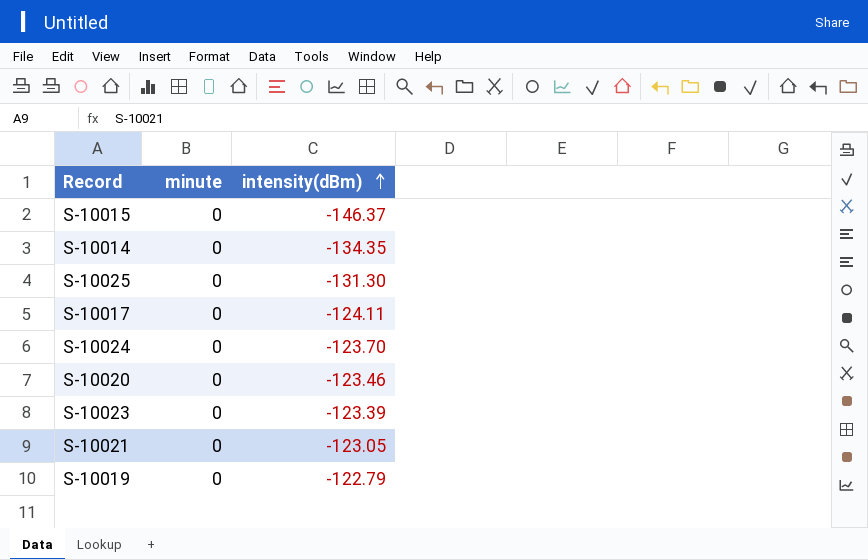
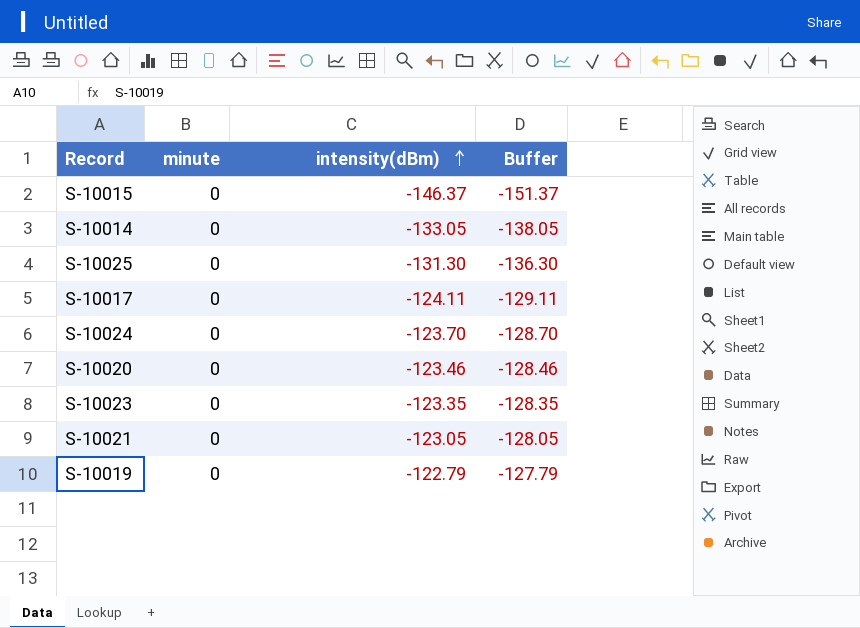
column Buffer | formula: none -> [intensity(dBm)] - 5
S-10014 | intensity(dBm): -134.35 -> -133.05
S-10023 | intensity(dBm): -123.39 -> -123.35

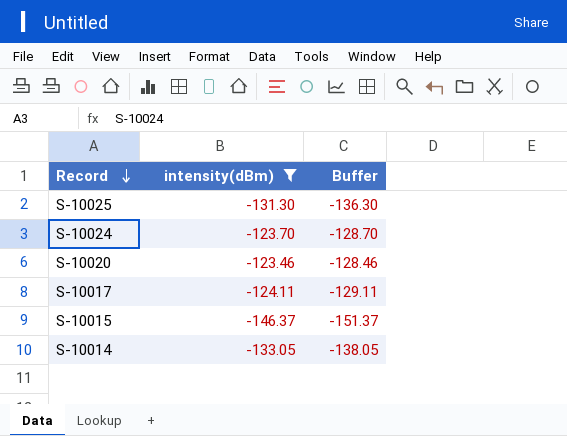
filter: none -> intensity(dBm) <= -123.46
row order: intensity(dBm) ascending -> Record descending
column minute | position: 2 -> none

